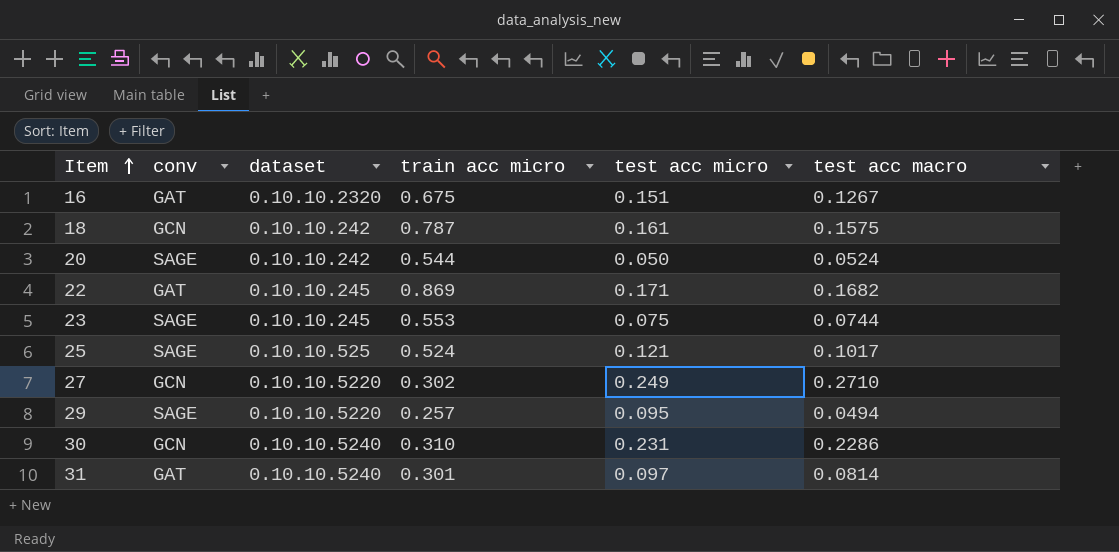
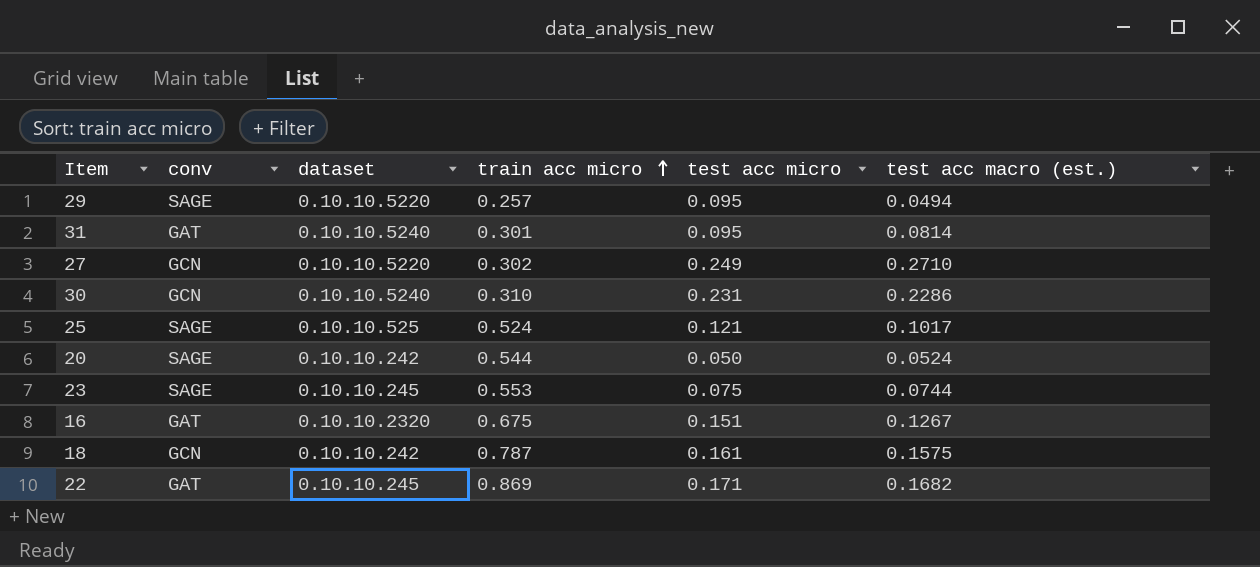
row order: Item ascending -> train acc micro ascending
column name: test acc macro -> test acc macro (est.)
31 | test acc micro: 0.097 -> 0.095

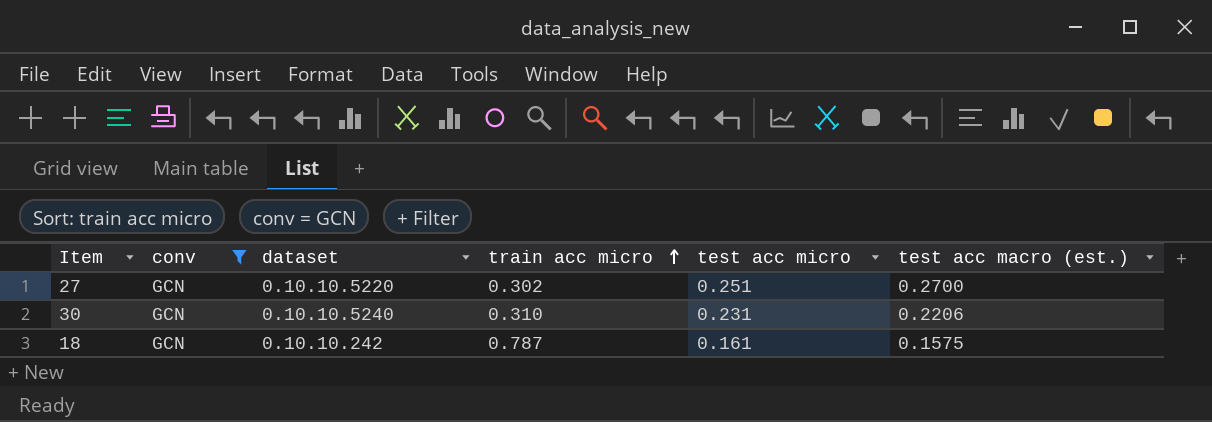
filter: none -> conv = GCN
27 | test acc micro: 0.249 -> 0.251
27 | test acc macro (est.): 0.2710 -> 0.2700
30 | test acc macro (est.): 0.2286 -> 0.2206

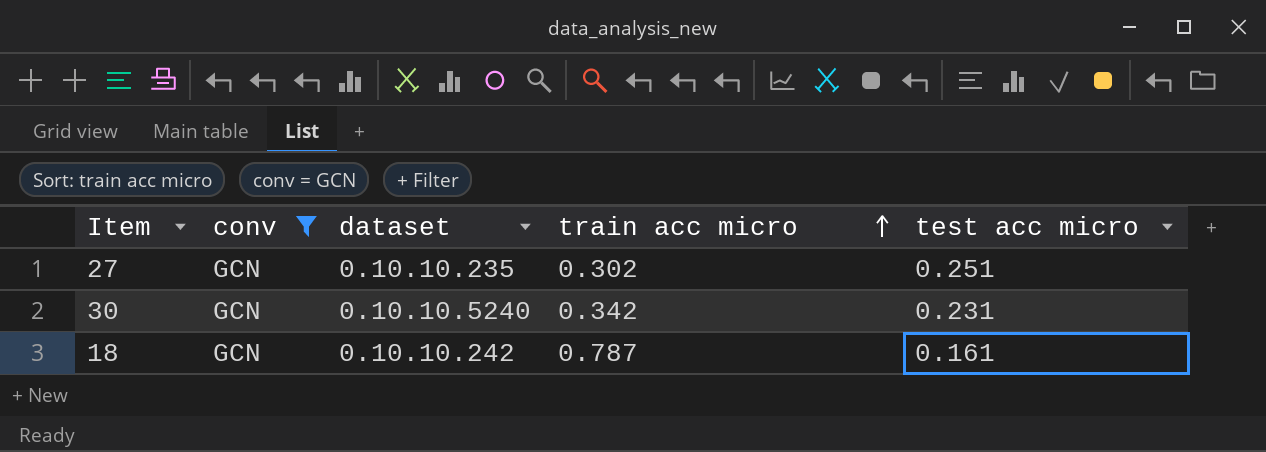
column test acc macro (est.) | position: 6 -> none
27 | dataset: 0.10.10.5220 -> 0.10.10.235
30 | train acc micro: 0.310 -> 0.342

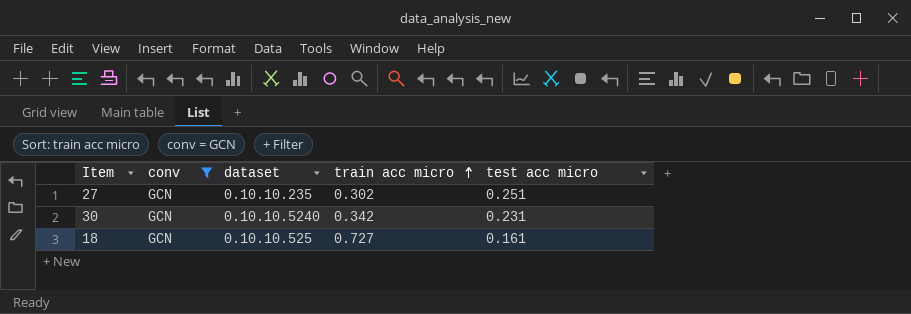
18 | dataset: 0.10.10.242 -> 0.10.10.525
18 | train acc micro: 0.787 -> 0.727

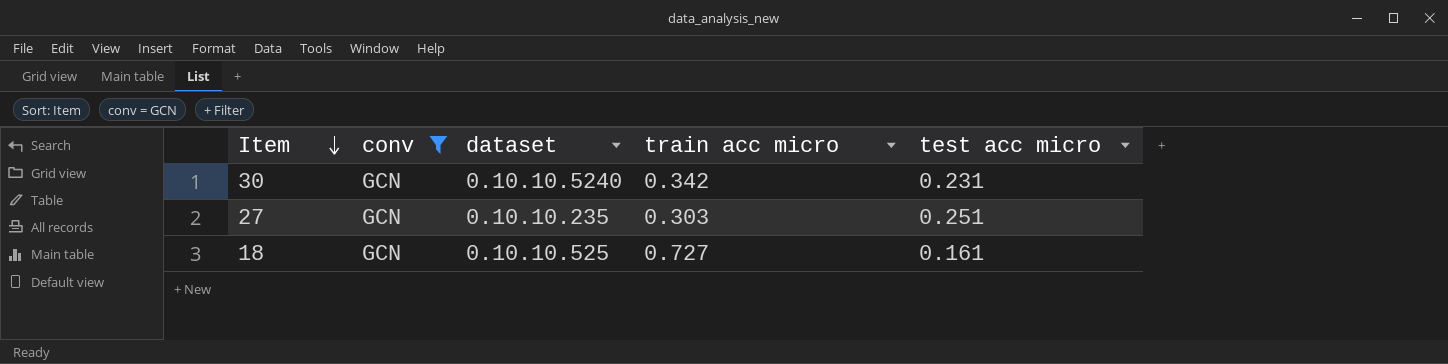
row order: train acc micro ascending -> Item descending
27 | train acc micro: 0.302 -> 0.303

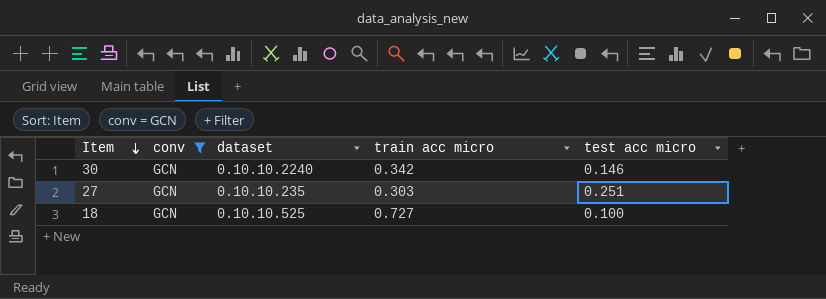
30 | dataset: 0.10.10.5240 -> 0.10.10.2240
30 | test acc micro: 0.231 -> 0.146
18 | test acc micro: 0.161 -> 0.100

